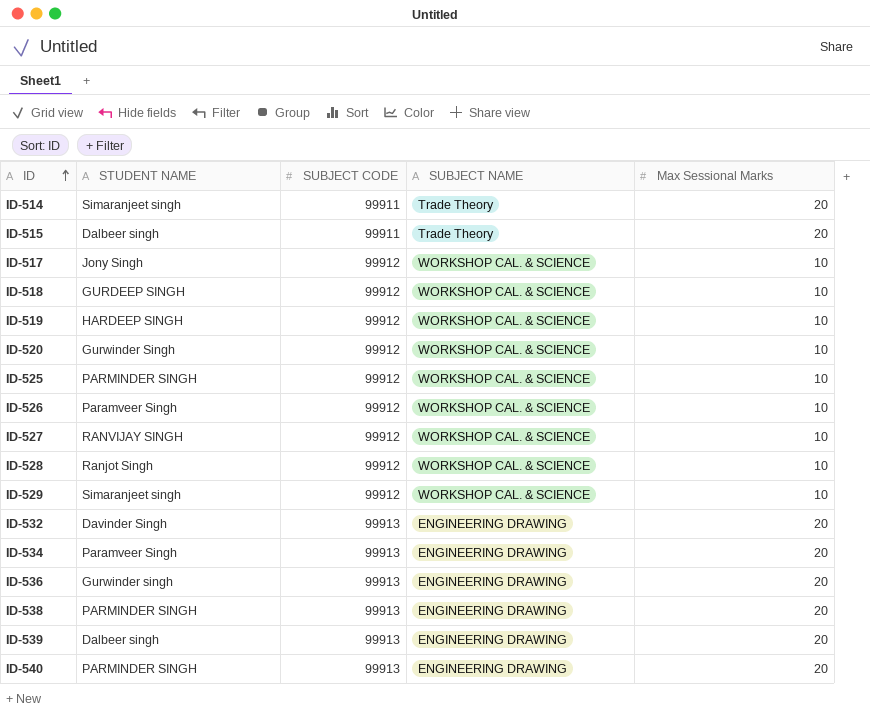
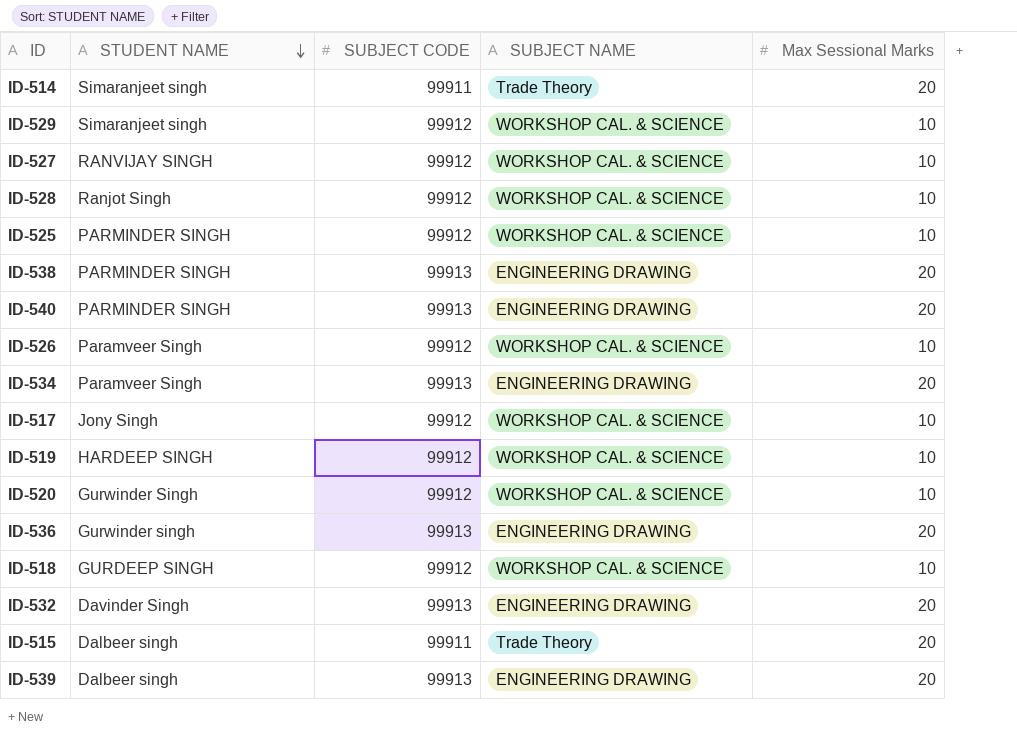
row order: ID ascending -> STUDENT NAME descending

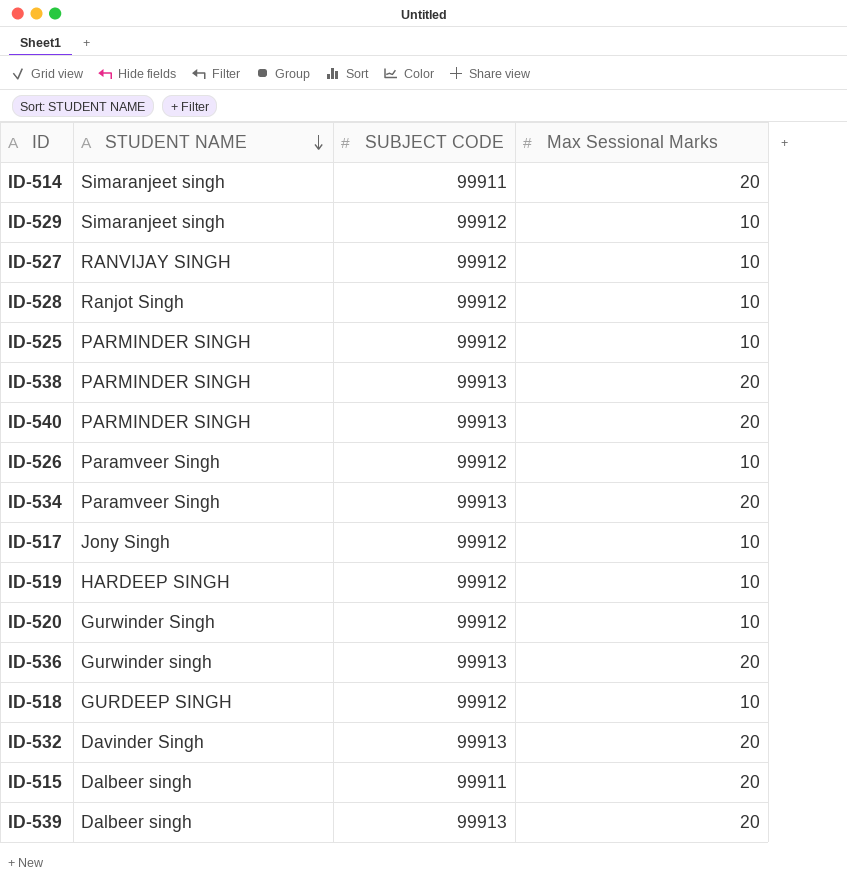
column SUBJECT NAME | position: 4 -> none

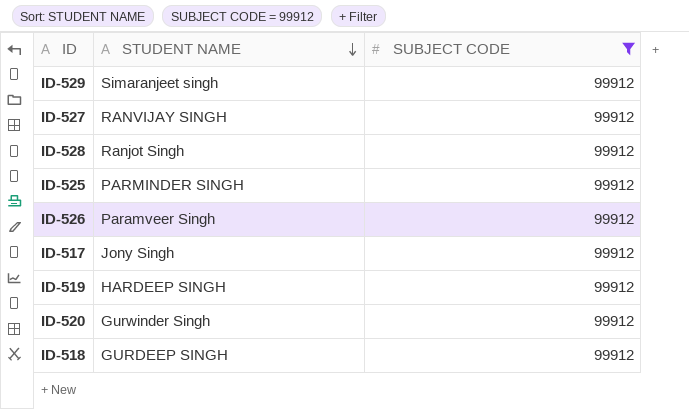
filter: none -> SUBJECT CODE = 99912
column Max Sessional Marks | position: 4 -> none

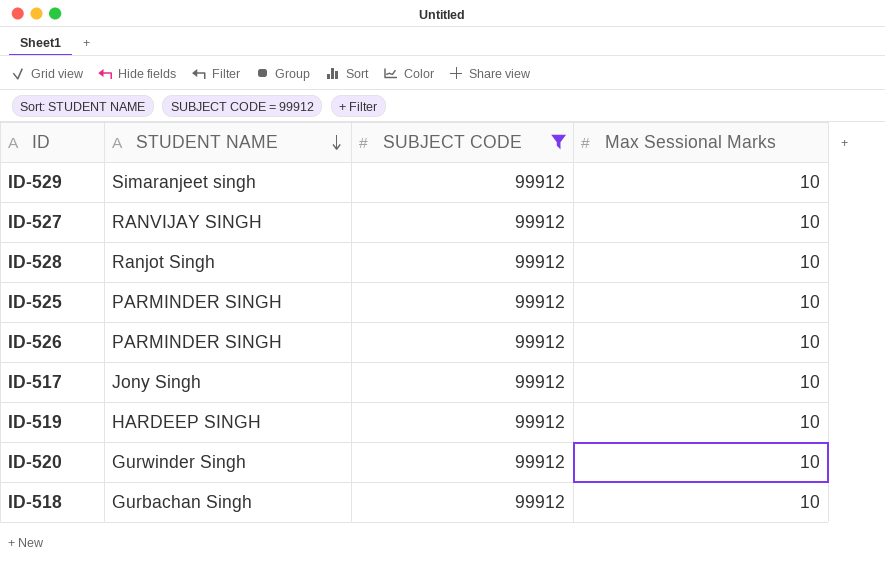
column Max Sessional Marks | position: none -> 4
ID-526 | STUDENT NAME: Paramveer Singh -> PARMINDER SINGH
ID-518 | STUDENT NAME: GURDEEP SINGH -> Gurbachan Singh

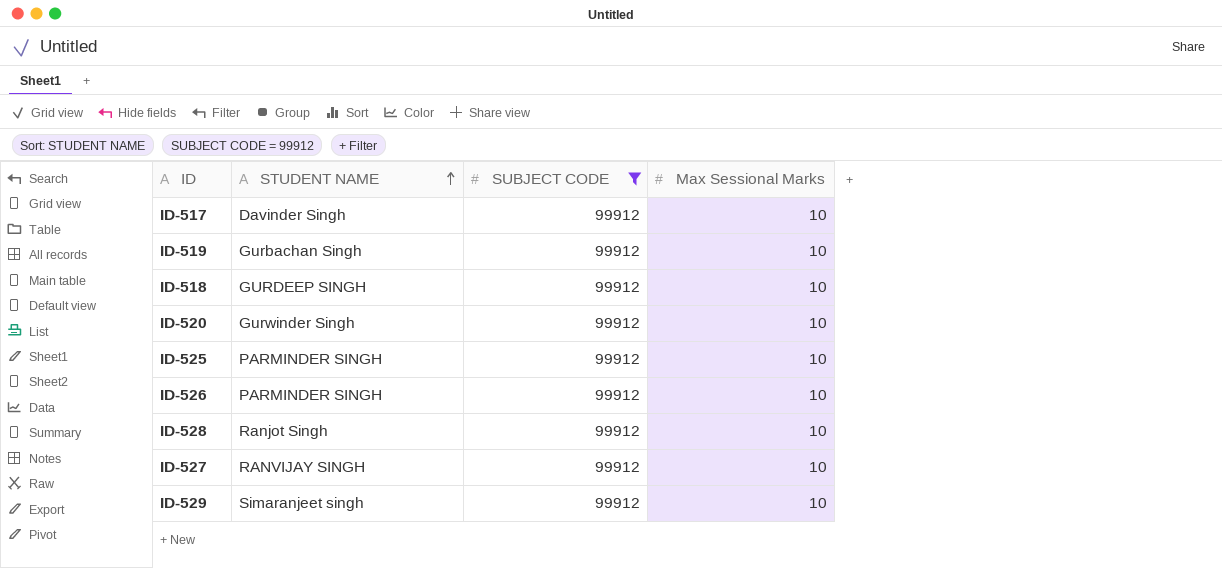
row order: STUDENT NAME descending -> STUDENT NAME ascending
ID-517 | STUDENT NAME: Jony Singh -> Davinder Singh
ID-519 | STUDENT NAME: HARDEEP SINGH -> Gurbachan Singh
ID-518 | STUDENT NAME: Gurbachan Singh -> GURDEEP SINGH

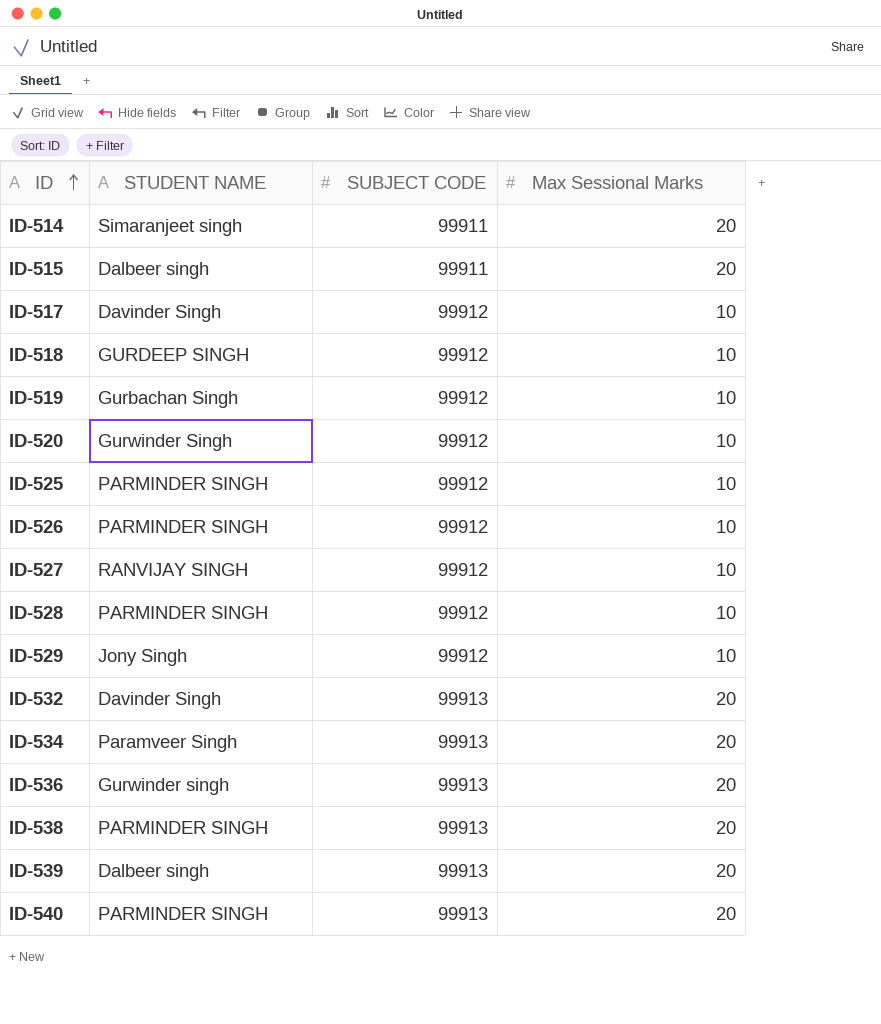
filter: SUBJECT CODE = 99912 -> none
row order: STUDENT NAME ascending -> ID ascending
ID-528 | STUDENT NAME: Ranjot Singh -> PARMINDER SINGH
ID-529 | STUDENT NAME: Simaranjeet singh -> Jony Singh

